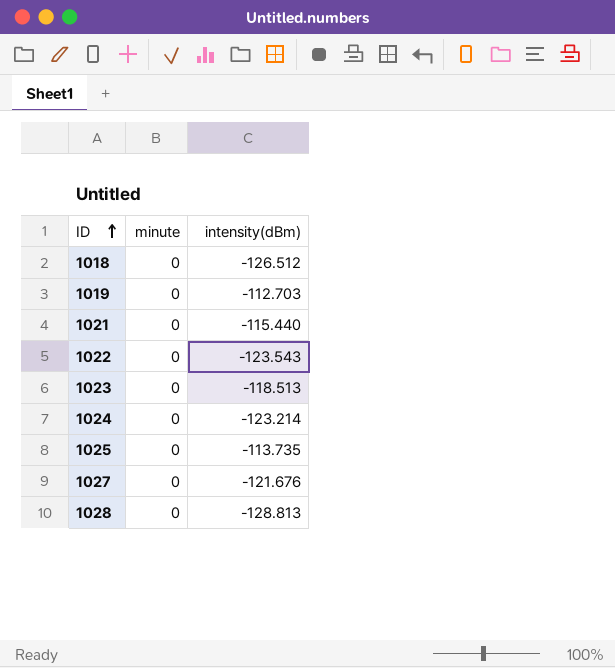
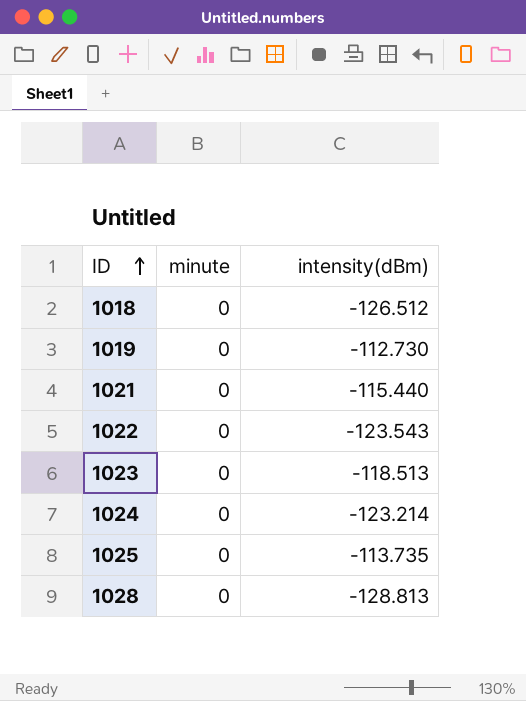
row 1027: 0 | -121.676 -> none
1019 | intensity(dBm): -112.703 -> -112.730

